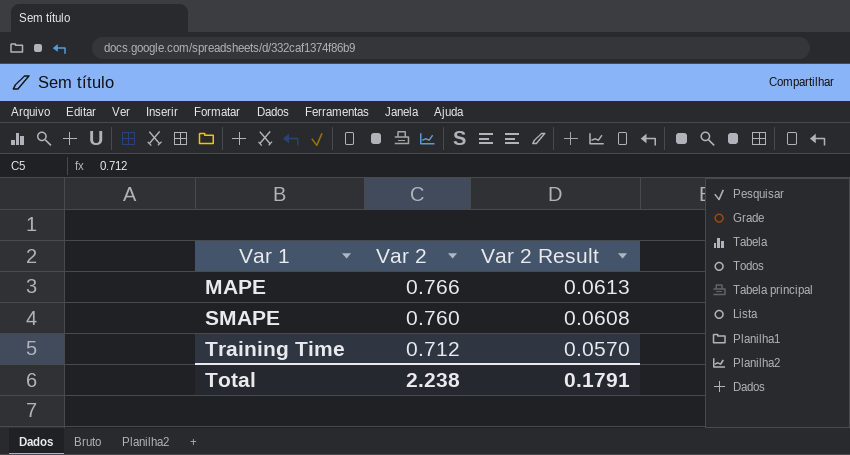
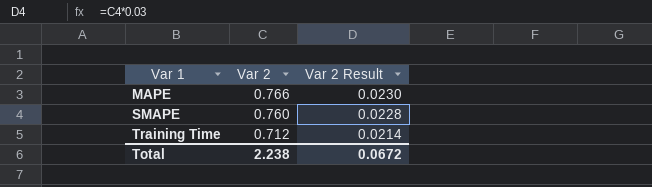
column Var 2 Result | formula: [Var 2] * 0.08 -> [Var 2] * 0.03
Total | Var 2 Result: 0.1791 -> 0.0672

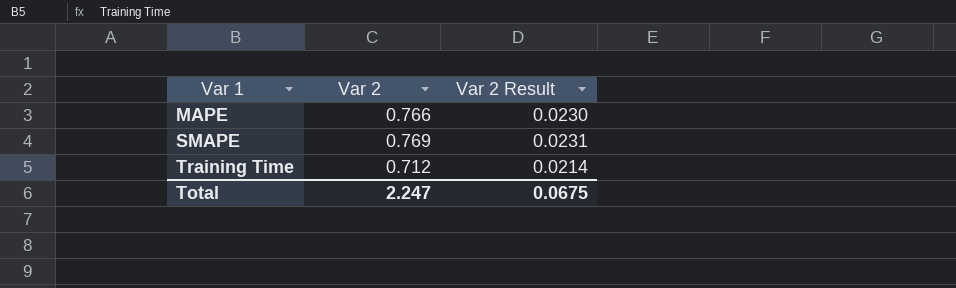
SMAPE | Var 2: 0.760 -> 0.769
SMAPE | Var 2 Result: 0.0228 -> 0.0231
Total | Var 2: 2.238 -> 2.247
Total | Var 2 Result: 0.0672 -> 0.0675

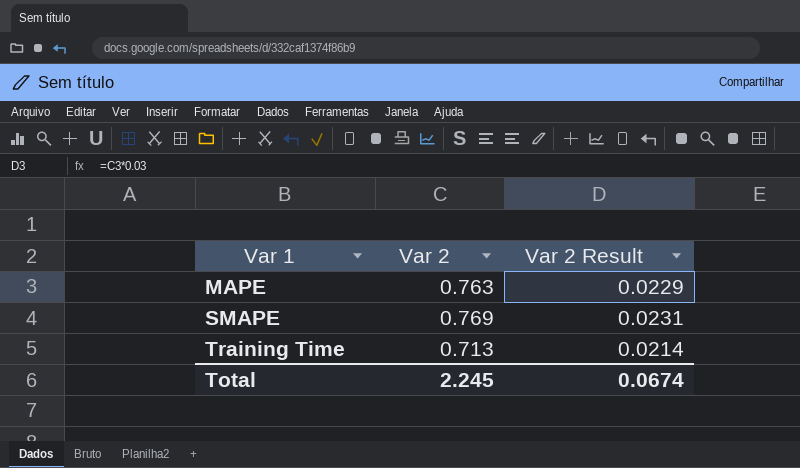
MAPE | Var 2: 0.766 -> 0.763
MAPE | Var 2 Result: 0.0230 -> 0.0229
Training Time | Var 2: 0.712 -> 0.713
Total | Var 2: 2.247 -> 2.245
Total | Var 2 Result: 0.0675 -> 0.0674

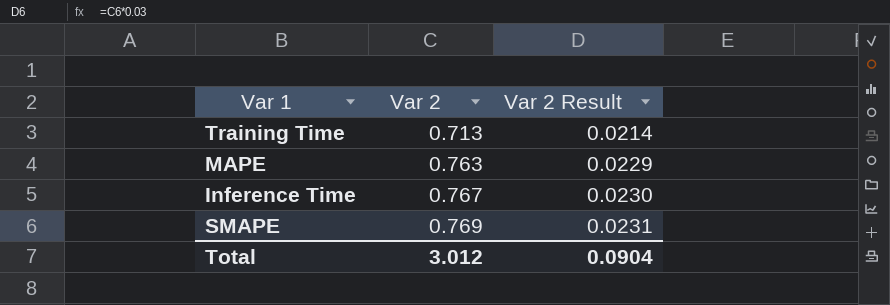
row order: Var 1 ascending -> Var 2 ascending
row Inference Time: none -> 0.767 | 0.0230
Total | Var 2: 2.245 -> 3.012
Total | Var 2 Result: 0.0674 -> 0.0904

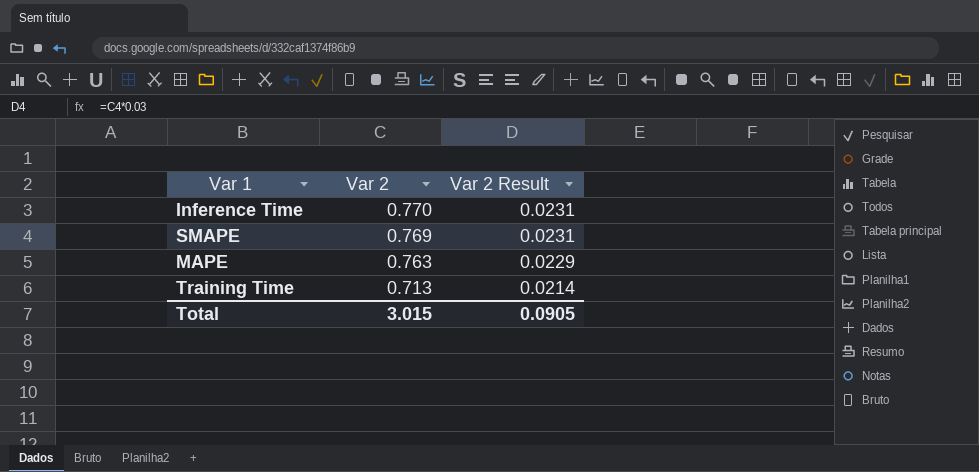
row order: Var 2 ascending -> Var 2 descending
Inference Time | Var 2: 0.767 -> 0.770
Inference Time | Var 2 Result: 0.0230 -> 0.0231
Total | Var 2: 3.012 -> 3.015
Total | Var 2 Result: 0.0904 -> 0.0905

